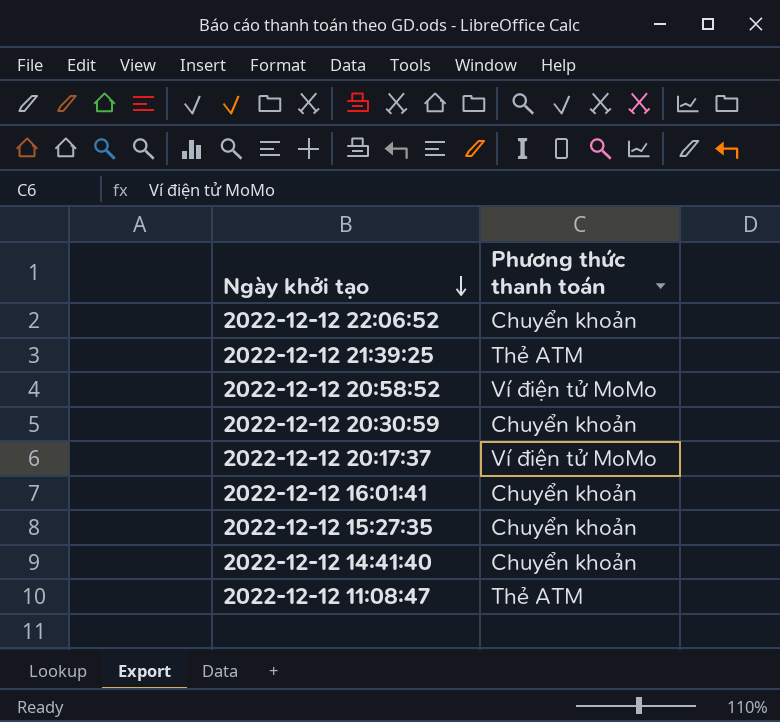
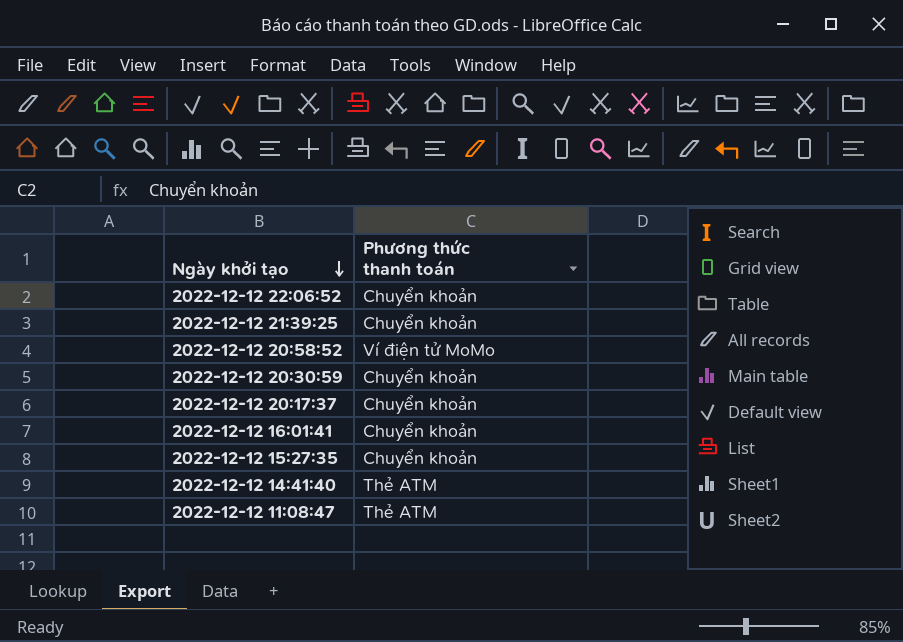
2022-12-12 21:39:25 | Phương thức thanh toán: Thẻ ATM -> Chuyển khoản
2022-12-12 20:17:37 | Phương thức thanh toán: Ví điện tử MoMo -> Chuyển khoản
2022-12-12 14:41:40 | Phương thức thanh toán: Chuyển khoản -> Thẻ ATM

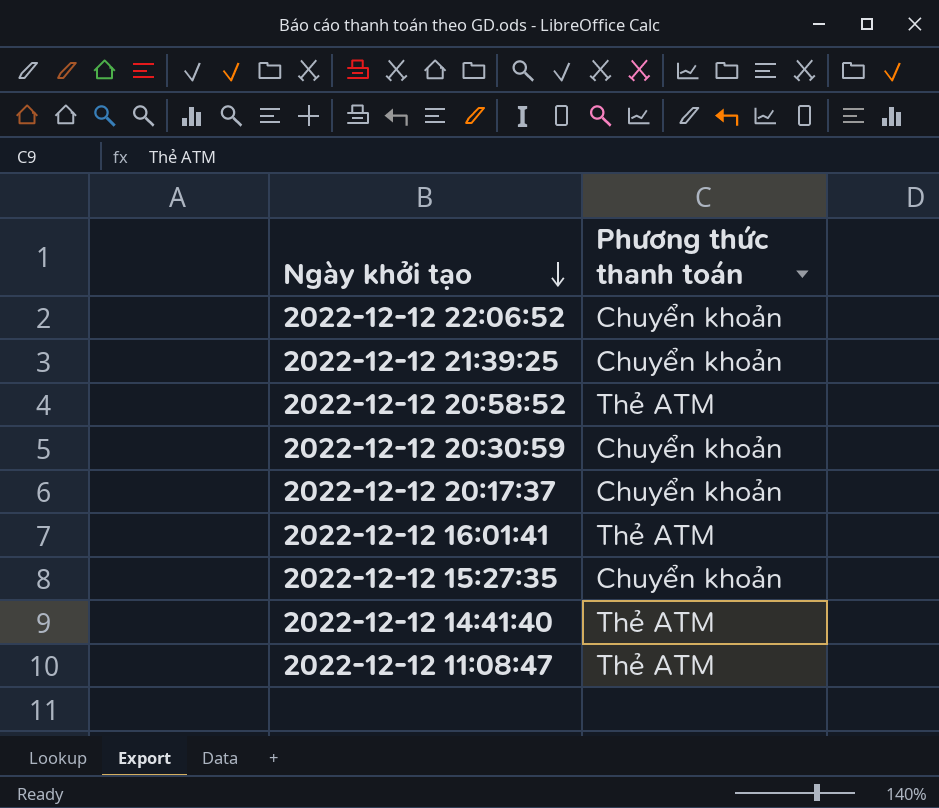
2022-12-12 20:58:52 | Phương thức thanh toán: Ví điện tử MoMo -> Thẻ ATM
2022-12-12 16:01:41 | Phương thức thanh toán: Chuyển khoản -> Thẻ ATM

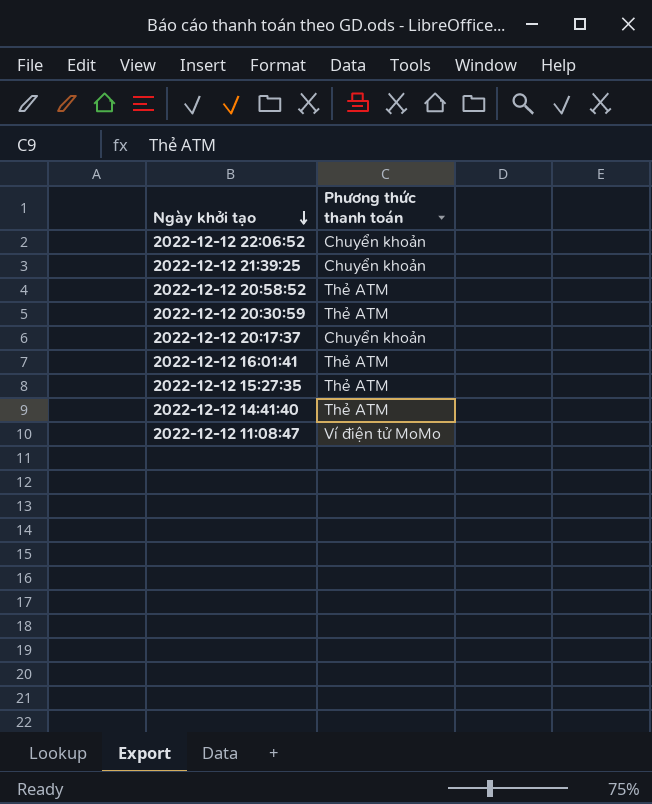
2022-12-12 20:30:59 | Phương thức thanh toán: Chuyển khoản -> Thẻ ATM
2022-12-12 15:27:35 | Phương thức thanh toán: Chuyển khoản -> Thẻ ATM
2022-12-12 11:08:47 | Phương thức thanh toán: Thẻ ATM -> Ví điện tử MoMo

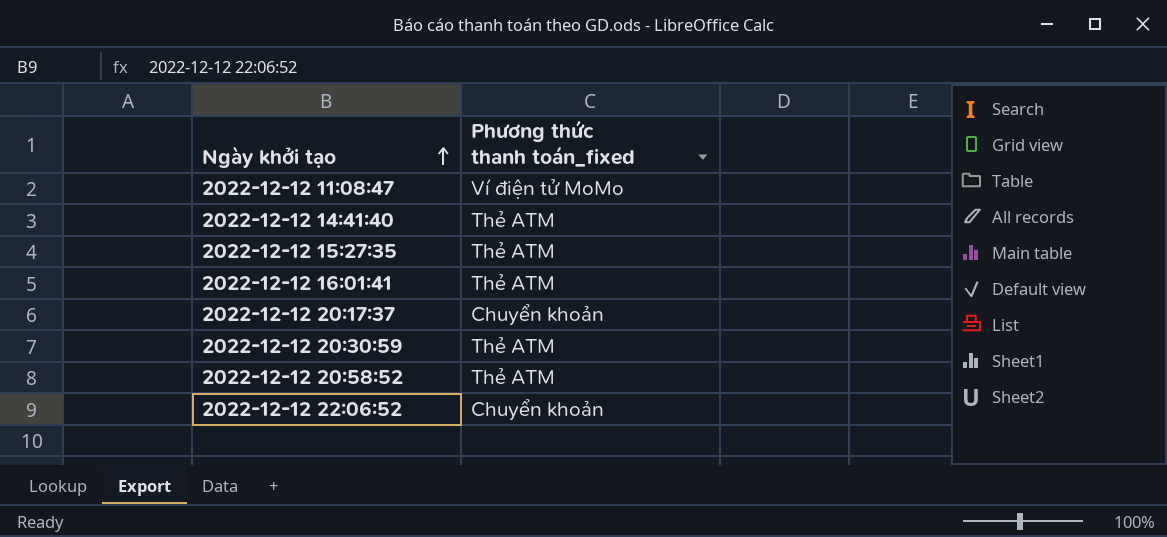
row order: Ngày khởi tạo descending -> Ngày khởi tạo ascending
column name: Phương thức thanh toán -> Phương thức thanh toán_fixed
row 2022-12-12 21:39:25: Chuyển khoản -> none

